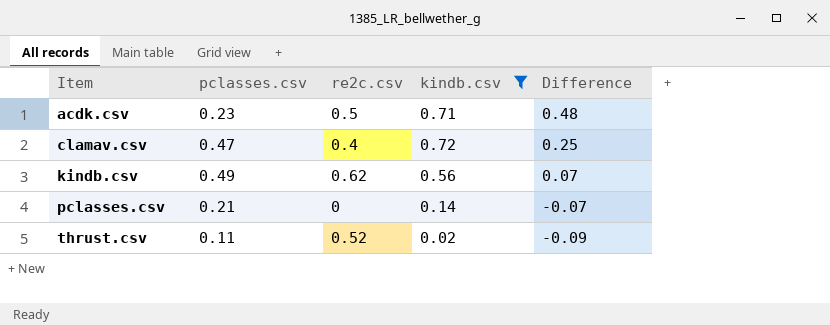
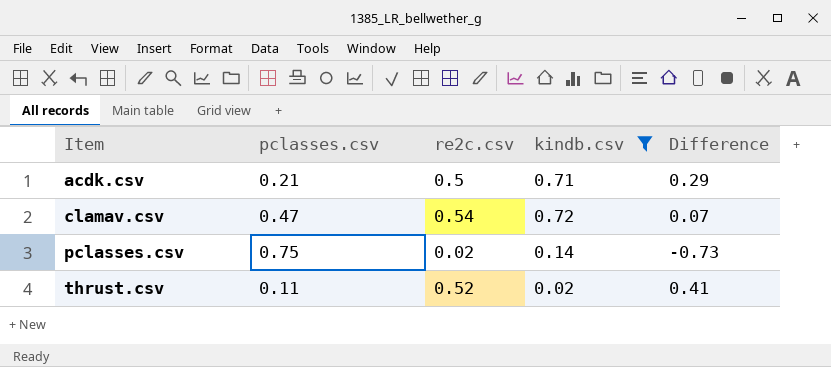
column Difference | formula: [kindb.csv] - [pclasses.csv] -> [re2c.csv] - [pclasses.csv]
row kindb.csv: 0.49 | 0.62 | 0.56 | 0.07 -> none
acdk.csv | pclasses.csv: 0.23 -> 0.21
clamav.csv | re2c.csv: 0.4 -> 0.54
pclasses.csv | pclasses.csv: 0.21 -> 0.75
pclasses.csv | re2c.csv: 0 -> 0.02

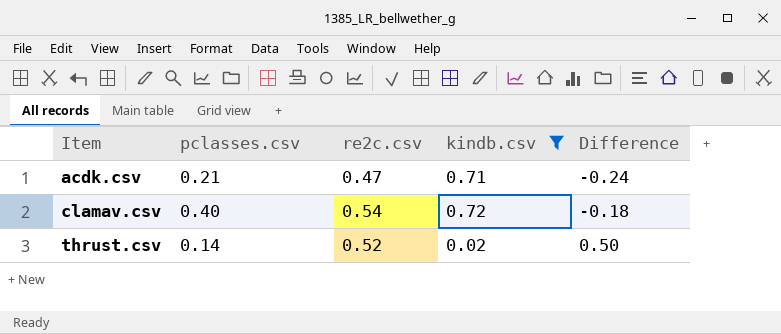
column Difference | formula: [re2c.csv] - [pclasses.csv] -> [re2c.csv] - [kindb.csv]
row pclasses.csv: 0.75 | 0.02 | 0.14 | -0.73 -> none
acdk.csv | re2c.csv: 0.5 -> 0.47
clamav.csv | pclasses.csv: 0.47 -> 0.40
thrust.csv | pclasses.csv: 0.11 -> 0.14

